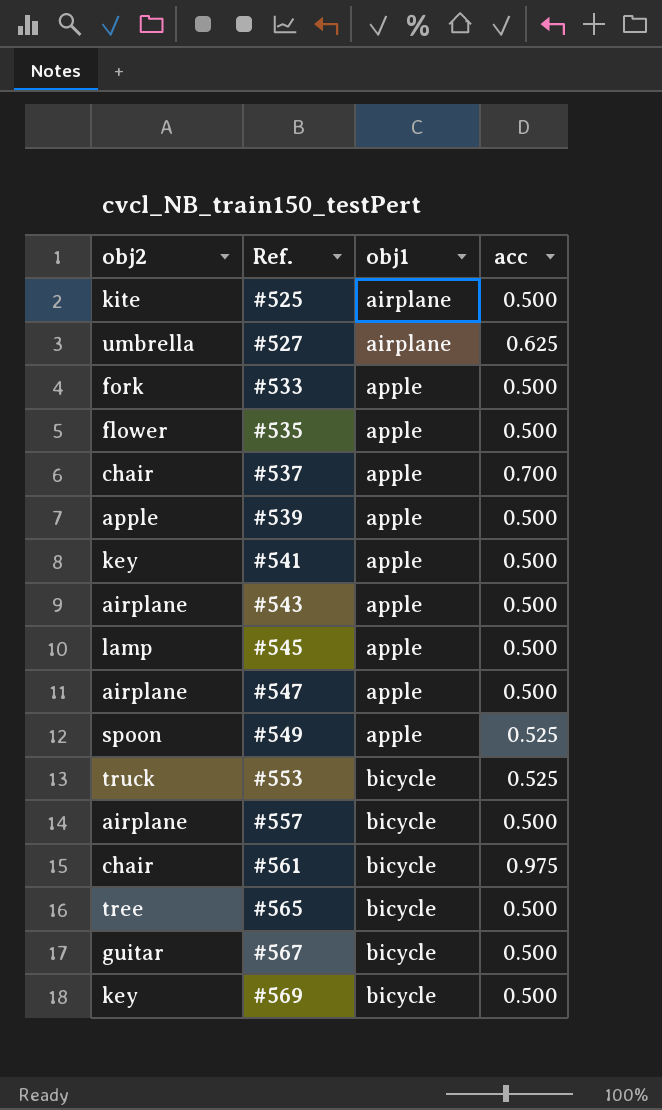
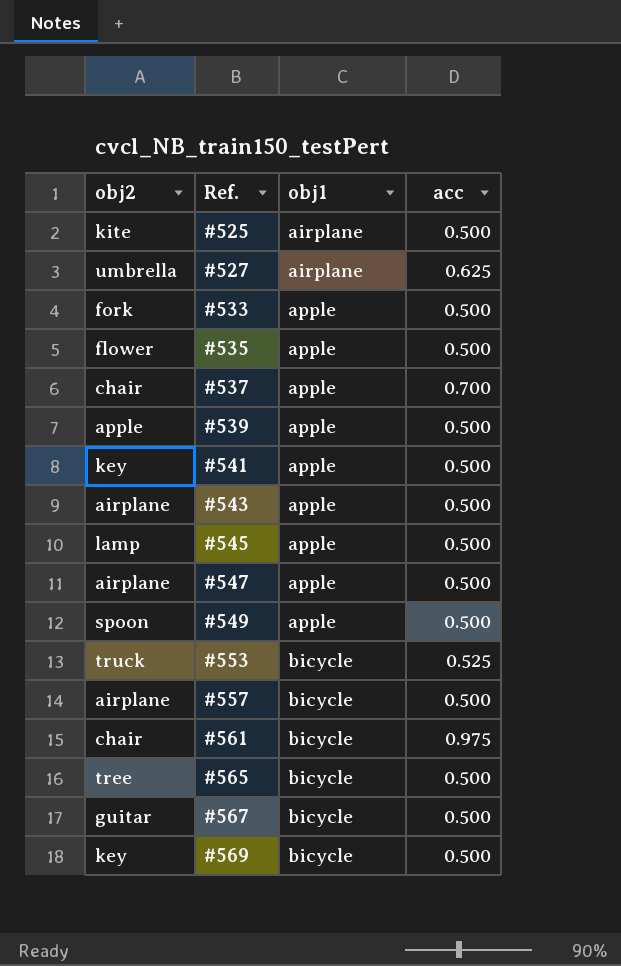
#549 | acc: 0.525 -> 0.500

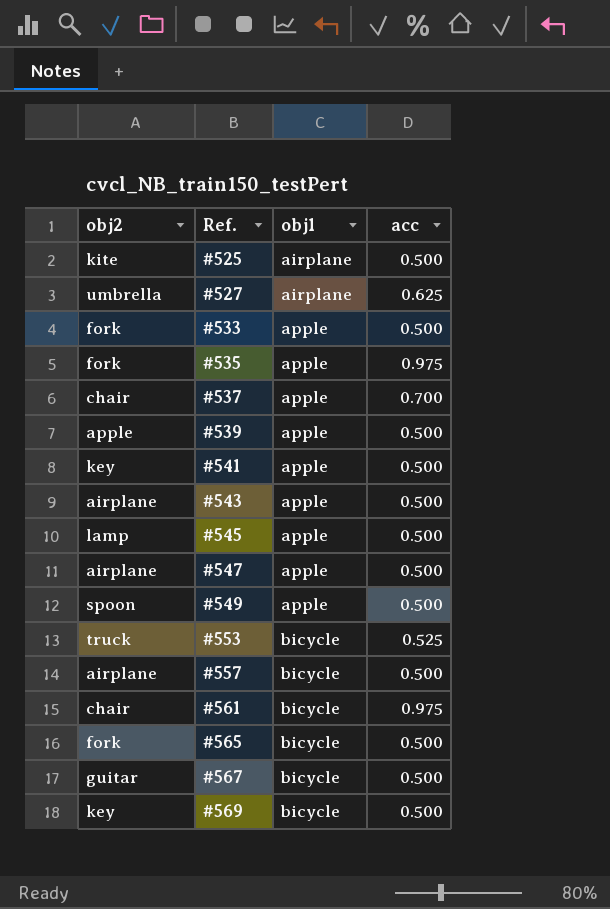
#535 | obj2: flower -> fork
#535 | acc: 0.500 -> 0.975
#565 | obj2: tree -> fork

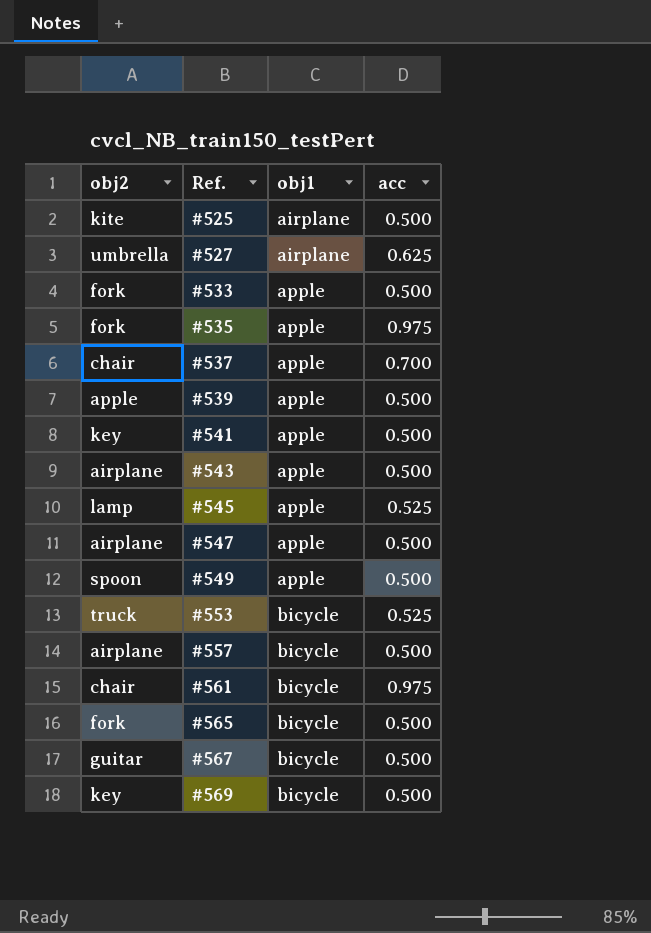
#545 | acc: 0.500 -> 0.525

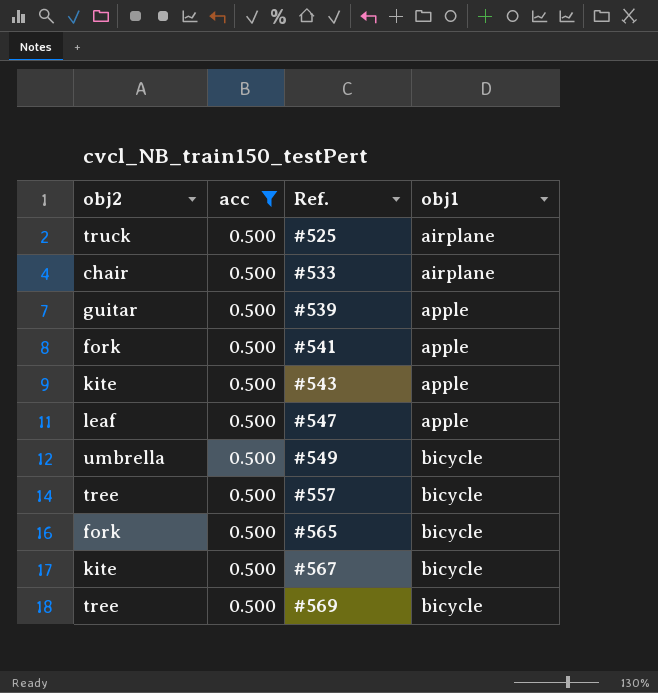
filter: none -> acc = 0.500
column acc | position: 4 -> 2
#525 | obj2: kite -> truck
#533 | obj2: fork -> chair
#533 | obj1: apple -> airplane
#539 | obj2: apple -> guitar
#541 | obj2: key -> fork
#543 | obj2: airplane -> kite
#547 | obj2: airplane -> leaf
#549 | obj2: spoon -> umbrella
#549 | obj1: apple -> bicycle
#557 | obj2: airplane -> tree
#567 | obj2: guitar -> kite
#569 | obj2: key -> tree

